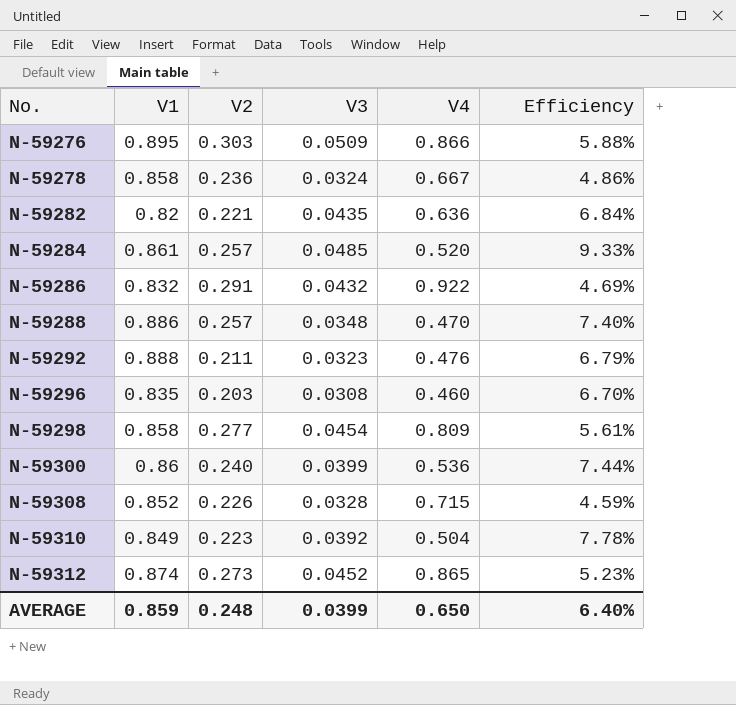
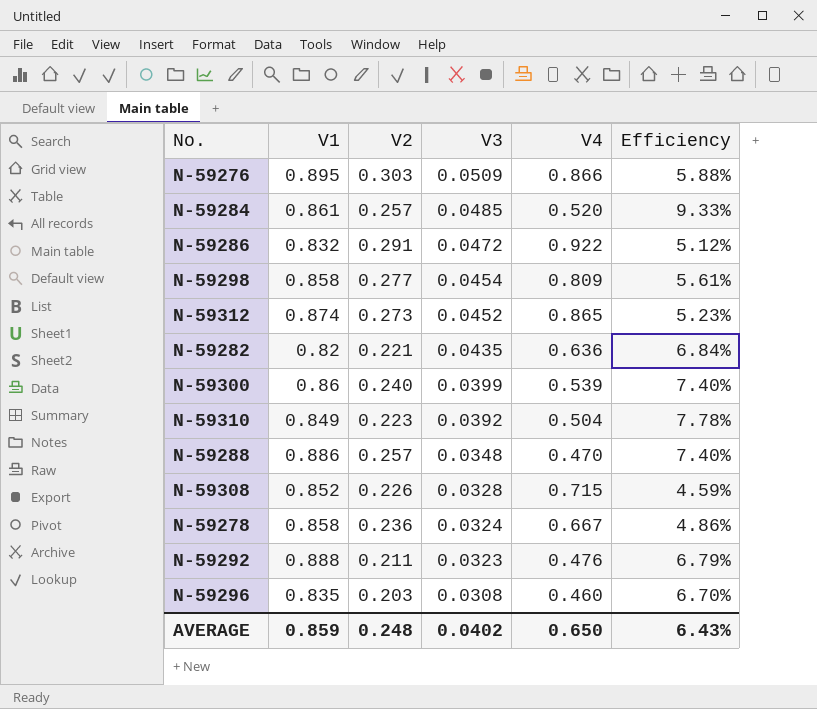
row order: No. ascending -> V3 descending
N-59286 | V3: 0.0432 -> 0.0472
N-59286 | Efficiency: 4.69% -> 5.12%
N-59300 | V4: 0.536 -> 0.539
N-59300 | Efficiency: 7.44% -> 7.40%
AVERAGE | V3: 0.0399 -> 0.0402
AVERAGE | Efficiency: 6.40% -> 6.43%

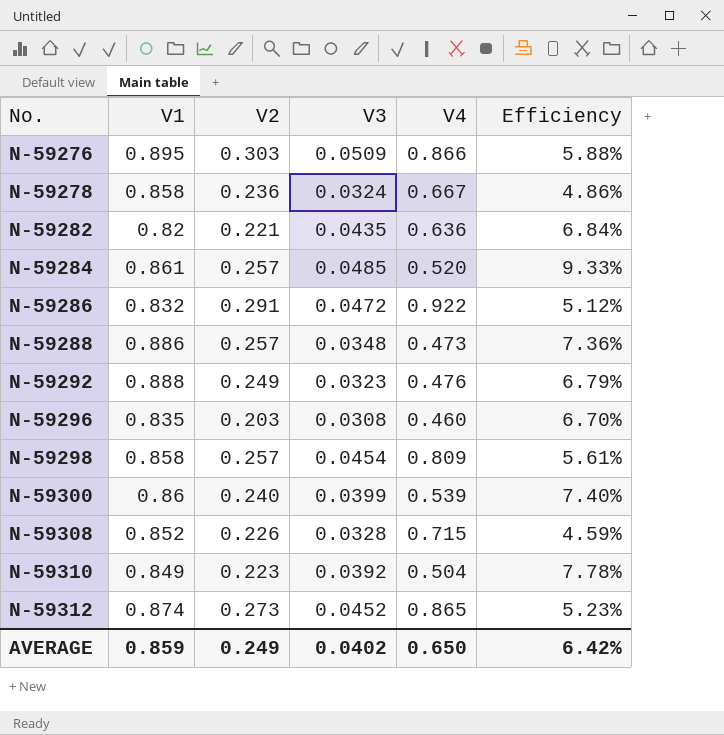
row order: V3 descending -> No. ascending
N-59288 | V4: 0.470 -> 0.473
N-59288 | Efficiency: 7.40% -> 7.36%
N-59292 | V2: 0.211 -> 0.249
N-59298 | V2: 0.277 -> 0.257
AVERAGE | V2: 0.248 -> 0.249
AVERAGE | Efficiency: 6.43% -> 6.42%

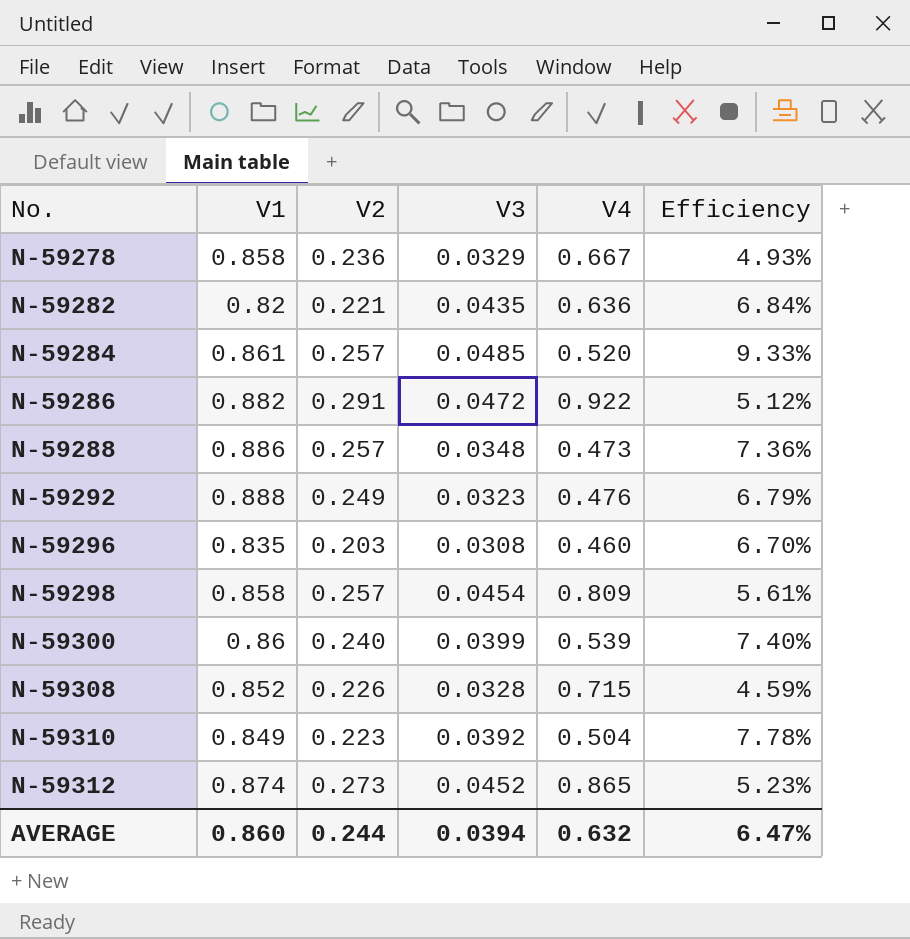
row N-59276: 0.895 | 0.303 | 0.0509 | 0.866 | 5.88% -> none
N-59278 | V3: 0.0324 -> 0.0329
N-59278 | Efficiency: 4.86% -> 4.93%
N-59286 | V1: 0.832 -> 0.882
AVERAGE | V1: 0.859 -> 0.860
AVERAGE | V2: 0.249 -> 0.244
AVERAGE | V3: 0.0402 -> 0.0394
AVERAGE | V4: 0.650 -> 0.632
AVERAGE | Efficiency: 6.42% -> 6.47%

